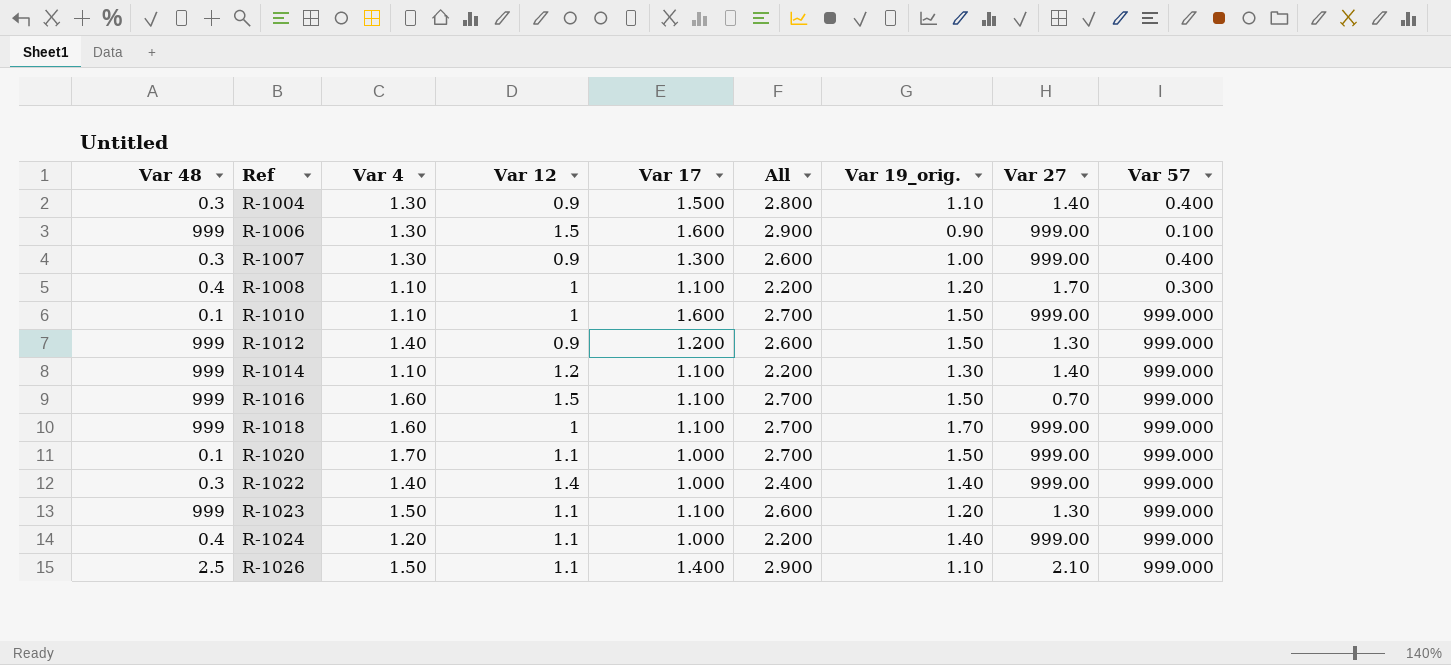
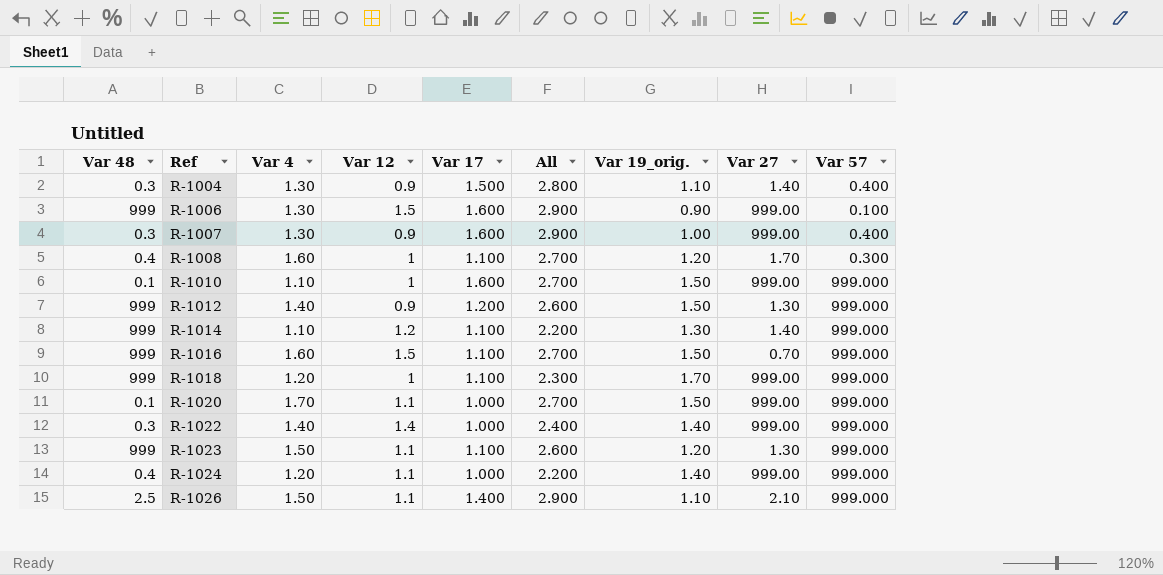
R-1007 | Var 17: 1.300 -> 1.600
R-1007 | All: 2.600 -> 2.900
R-1008 | Var 4: 1.10 -> 1.60
R-1008 | All: 2.200 -> 2.700
R-1018 | Var 4: 1.60 -> 1.20
R-1018 | All: 2.700 -> 2.300

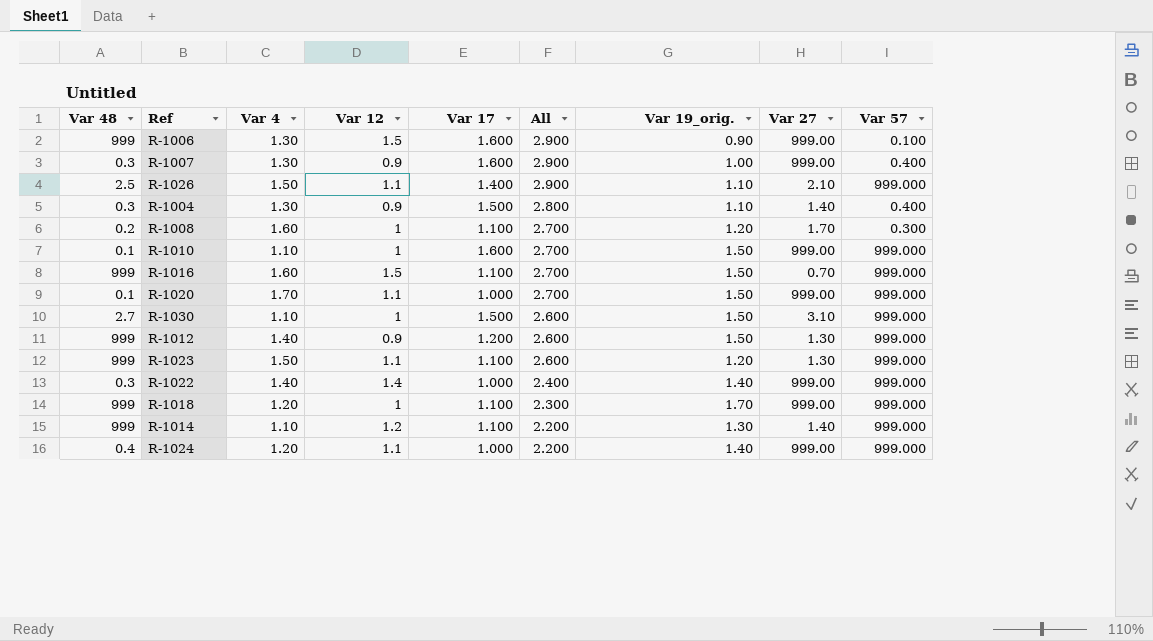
row order: Ref ascending -> All descending
R-1008 | Var 48: 0.4 -> 0.2
row R-1030: none -> 2.7 | 1.10 | 1 | 1.500 | 2.600 | 1.50 | 3.10 | 999.000

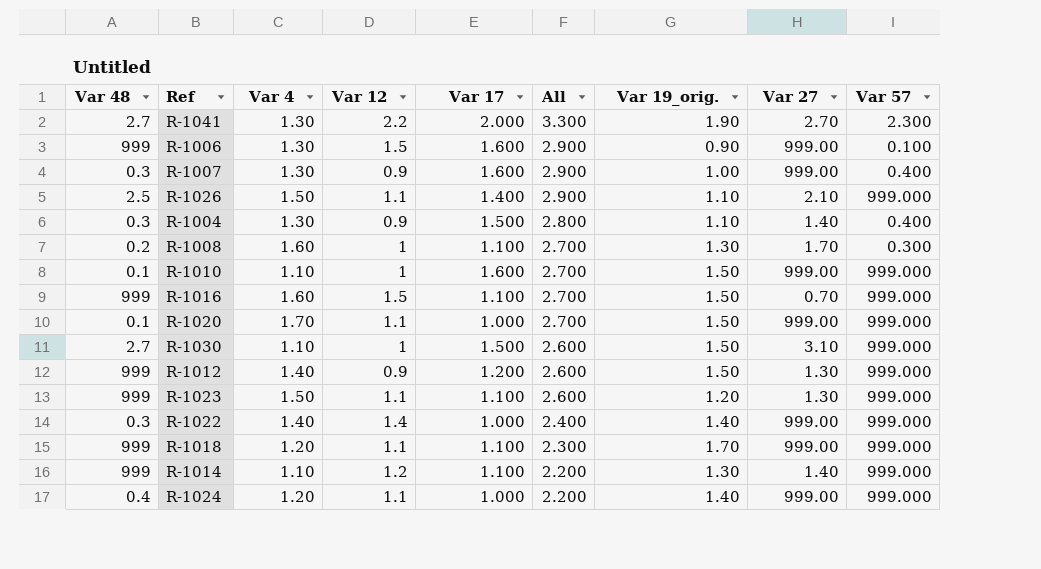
row R-1041: none -> 2.7 | 1.30 | 2.2 | 2.000 | 3.300 | 1.90 | 2.70 | 2.300
R-1008 | Var 19_orig.: 1.20 -> 1.30
R-1018 | Var 12: 1 -> 1.1

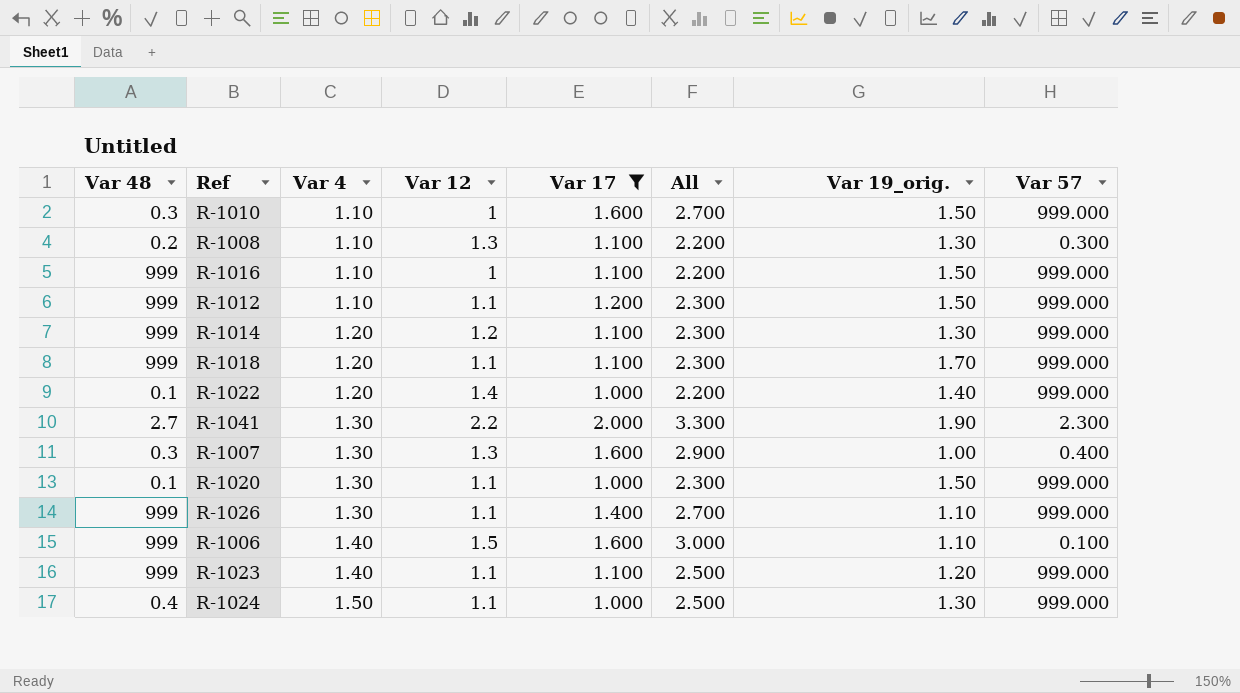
filter: none -> Var 17 != 1.500
row order: All descending -> Var 4 ascending
column Var 27 | position: 8 -> none
R-1010 | Var 48: 0.1 -> 0.3
R-1008 | Var 4: 1.60 -> 1.10
R-1008 | Var 12: 1 -> 1.3
R-1008 | All: 2.700 -> 2.200
R-1016 | Var 4: 1.60 -> 1.10
R-1016 | Var 12: 1.5 -> 1
R-1016 | All: 2.700 -> 2.200
R-1012 | Var 4: 1.40 -> 1.10
R-1012 | Var 12: 0.9 -> 1.1
R-1012 | All: 2.600 -> 2.300
R-1014 | Var 4: 1.10 -> 1.20
R-1014 | All: 2.200 -> 2.300
R-1022 | Var 48: 0.3 -> 0.1
R-1022 | Var 4: 1.40 -> 1.20
R-1022 | All: 2.400 -> 2.200
R-1007 | Var 12: 0.9 -> 1.3
R-1020 | Var 4: 1.70 -> 1.30
R-1020 | All: 2.700 -> 2.300
R-1026 | Var 48: 2.5 -> 999
R-1026 | Var 4: 1.50 -> 1.30
R-1026 | All: 2.900 -> 2.700
R-1006 | Var 4: 1.30 -> 1.40
R-1006 | All: 2.900 -> 3.000
R-1006 | Var 19_orig.: 0.90 -> 1.10
R-1023 | Var 4: 1.50 -> 1.40
R-1023 | All: 2.600 -> 2.500
R-1024 | Var 4: 1.20 -> 1.50
R-1024 | All: 2.200 -> 2.500
R-1024 | Var 19_orig.: 1.40 -> 1.30

